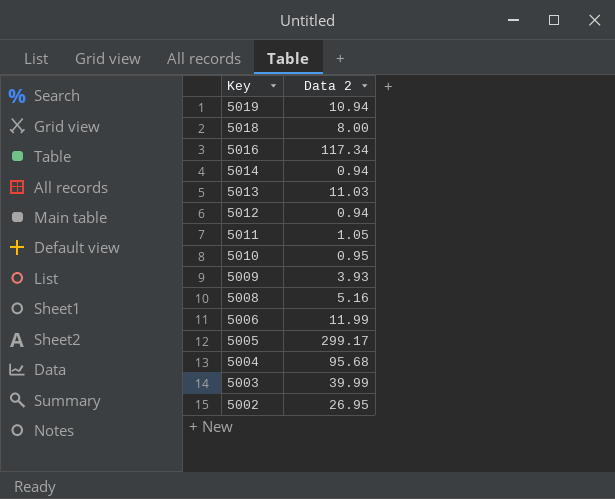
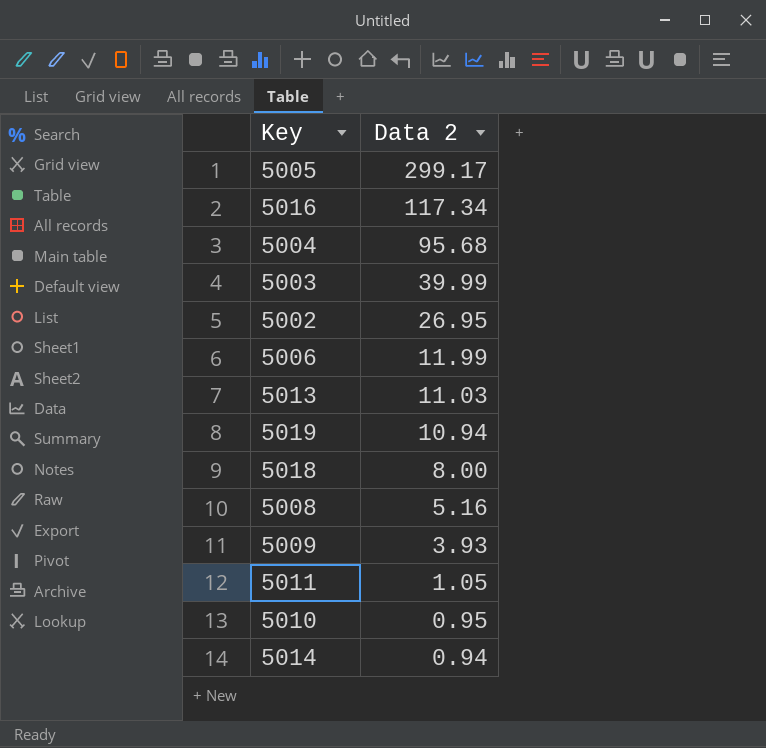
row order: Key descending -> Data 2 descending
row 5012: 0.94 -> none

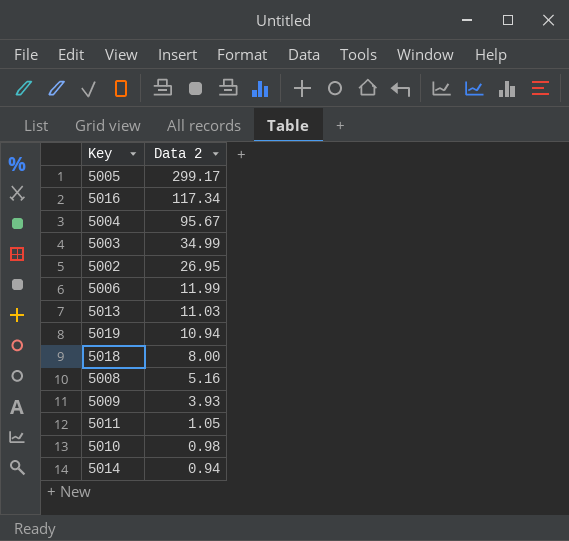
5004 | Data 2: 95.68 -> 95.67
5003 | Data 2: 39.99 -> 34.99
5010 | Data 2: 0.95 -> 0.98

